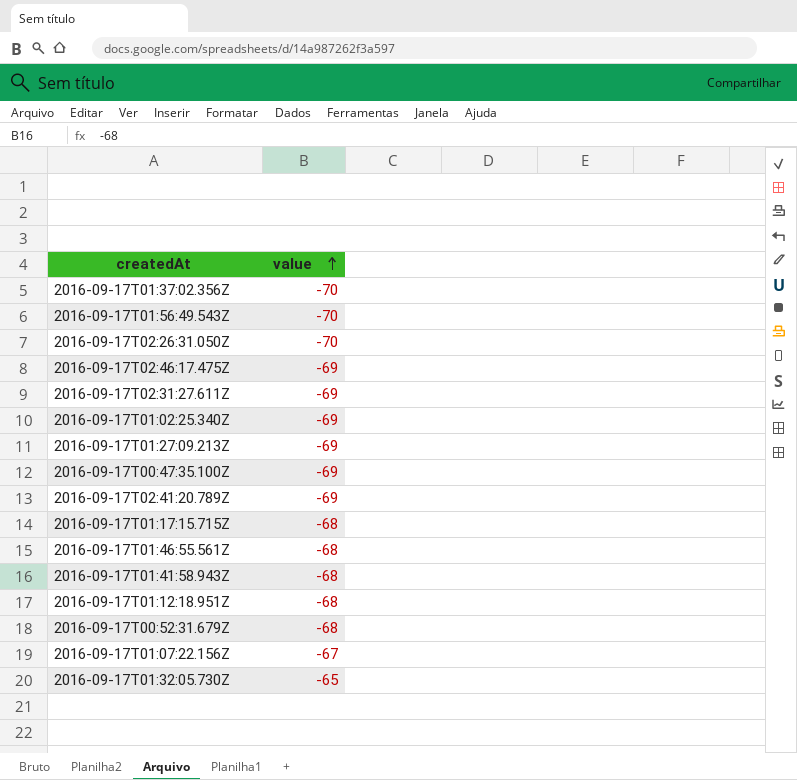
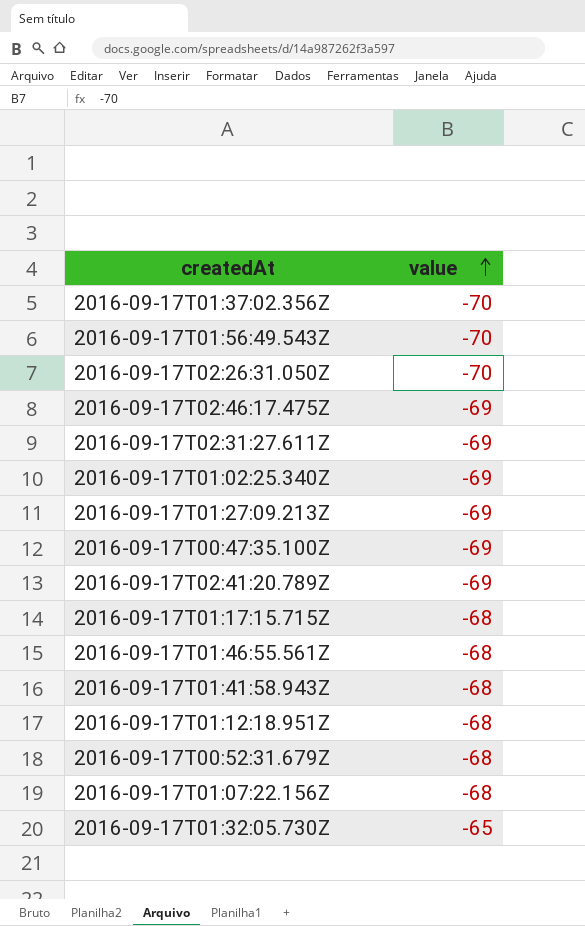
2016-09-17T01:07:22.156Z | value: -67 -> -68

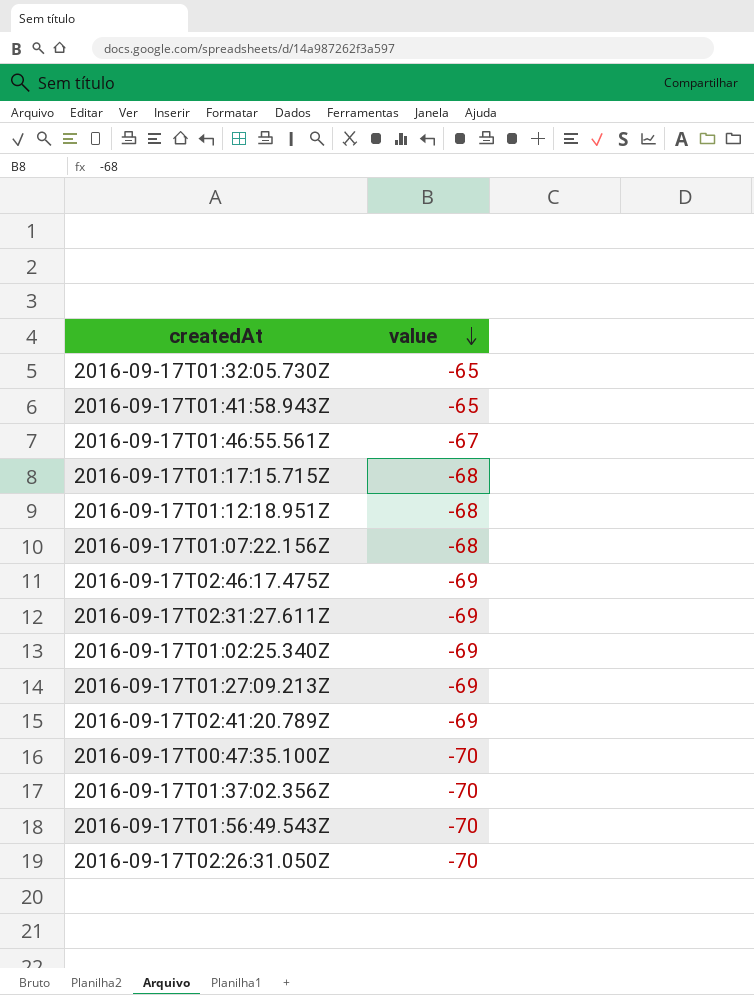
row order: value ascending -> value descending
row 2016-09-17T00:52:31.679Z: -68 -> none
2016-09-17T01:41:58.943Z | value: -68 -> -65
2016-09-17T01:46:55.561Z | value: -68 -> -67
2016-09-17T00:47:35.100Z | value: -69 -> -70

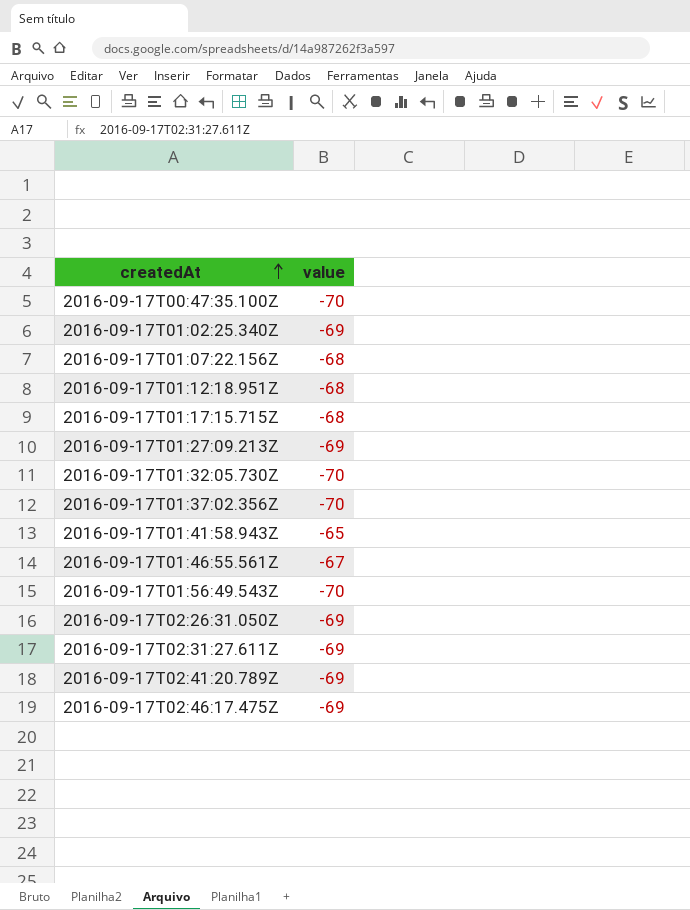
row order: value descending -> createdAt ascending
2016-09-17T01:32:05.730Z | value: -65 -> -70
2016-09-17T02:26:31.050Z | value: -70 -> -69

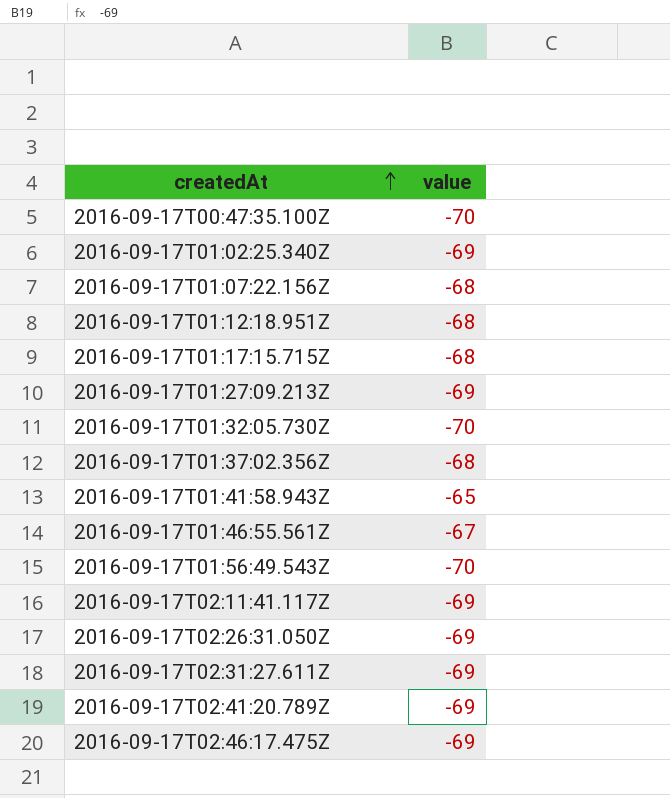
2016-09-17T01:37:02.356Z | value: -70 -> -68
row 2016-09-17T02:11:41.117Z: none -> -69

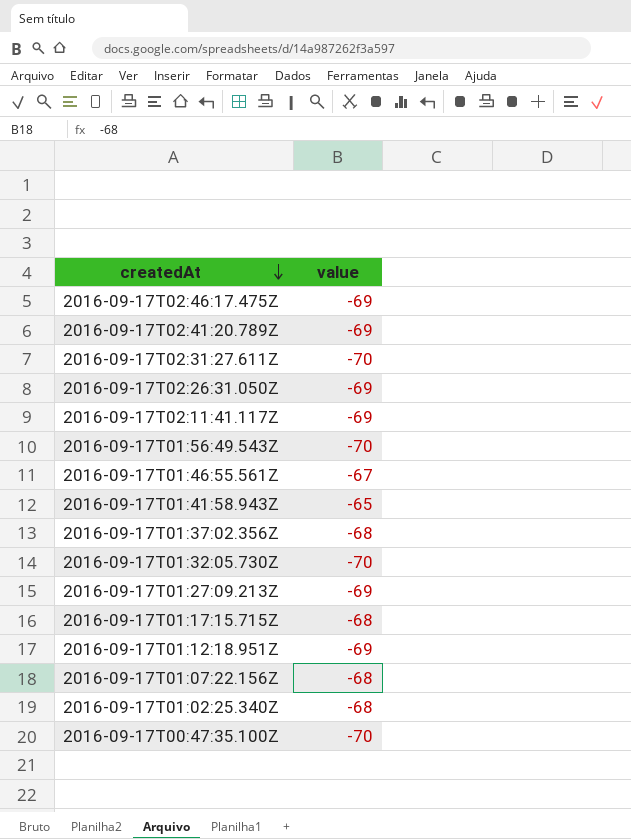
row order: createdAt ascending -> createdAt descending
2016-09-17T02:31:27.611Z | value: -69 -> -70
2016-09-17T01:12:18.951Z | value: -68 -> -69
2016-09-17T01:02:25.340Z | value: -69 -> -68

